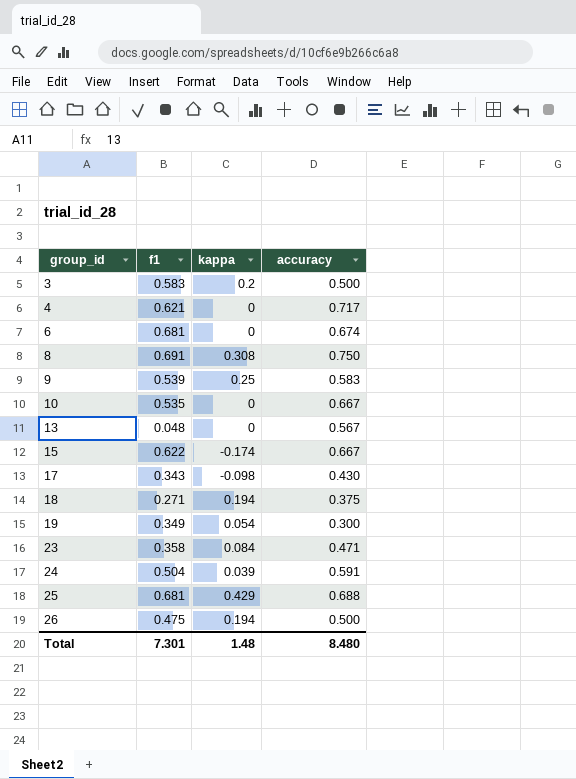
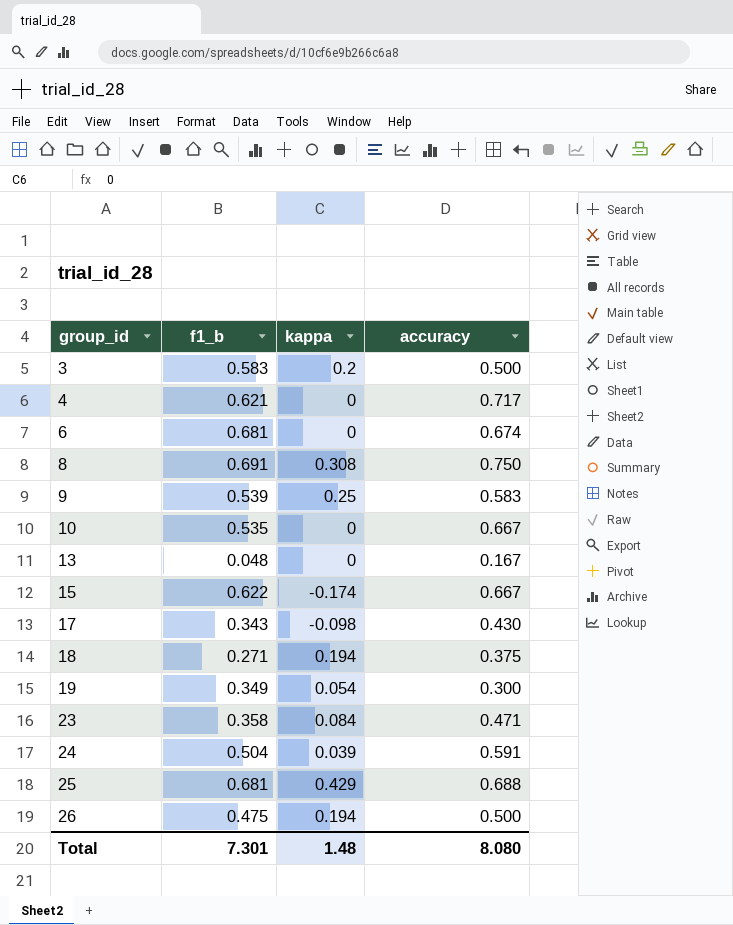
column name: f1 -> f1_b
13 | accuracy: 0.567 -> 0.167
Total | accuracy: 8.480 -> 8.080

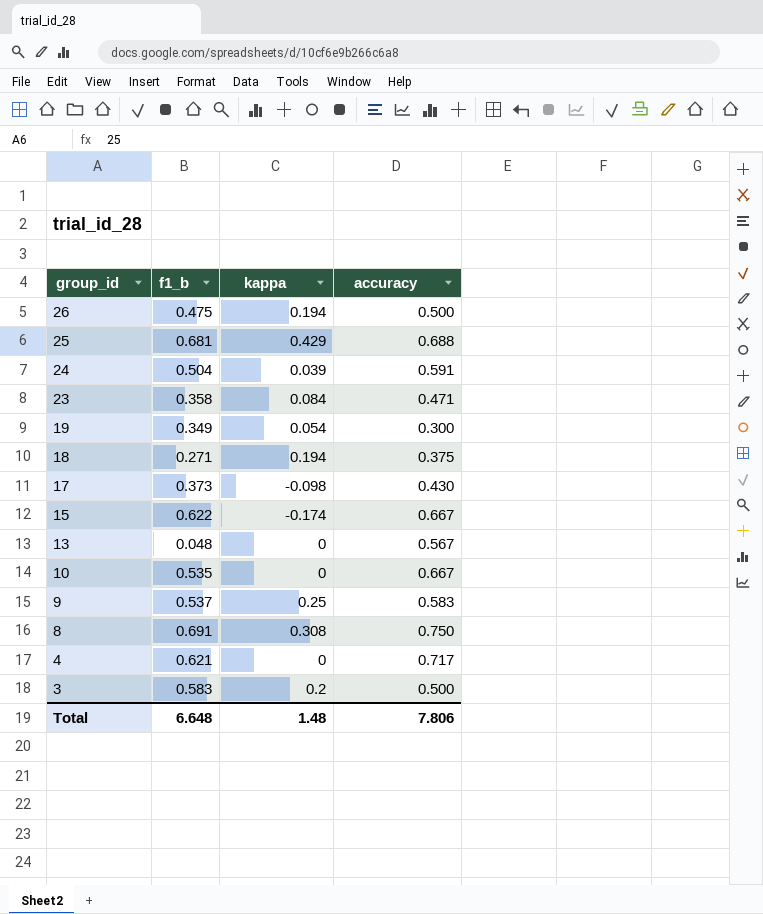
row order: group_id ascending -> group_id descending
row 6: 0.681 | 0 | 0.674 -> none
17 | f1_b: 0.343 -> 0.373
13 | accuracy: 0.167 -> 0.567
9 | f1_b: 0.539 -> 0.537
Total | f1_b: 7.301 -> 6.648
Total | accuracy: 8.080 -> 7.806

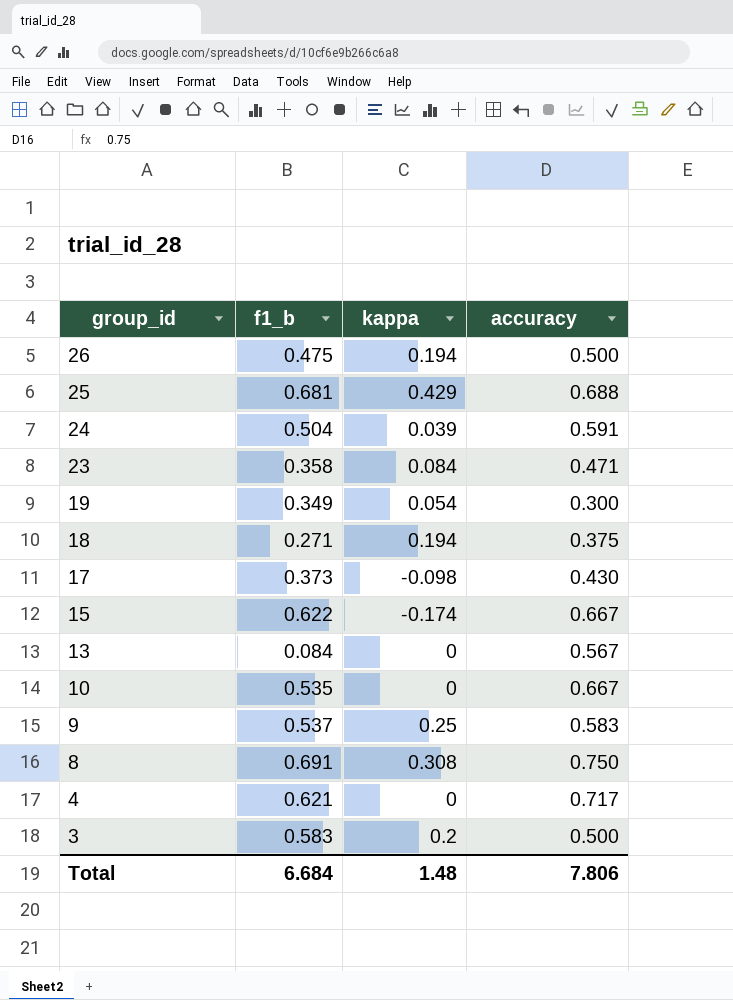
13 | f1_b: 0.048 -> 0.084
Total | f1_b: 6.648 -> 6.684

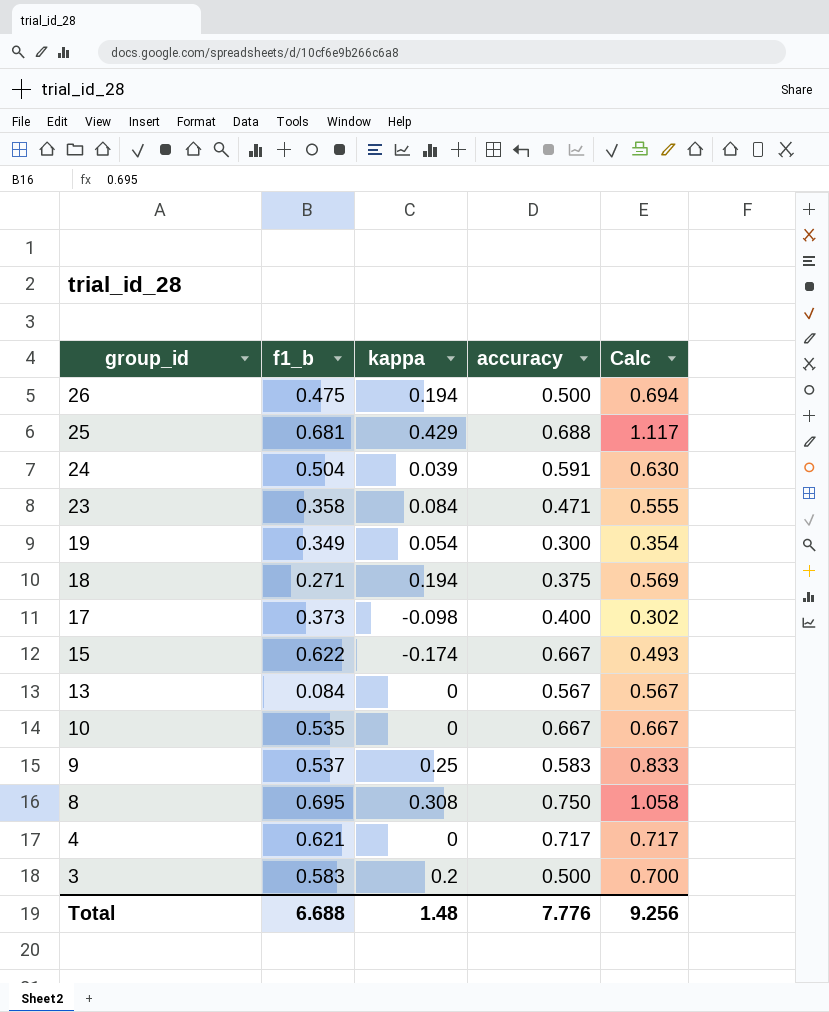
column Calc | formula: none -> [kappa] + [accuracy]
17 | accuracy: 0.430 -> 0.400
8 | f1_b: 0.691 -> 0.695
Total | f1_b: 6.684 -> 6.688
Total | accuracy: 7.806 -> 7.776

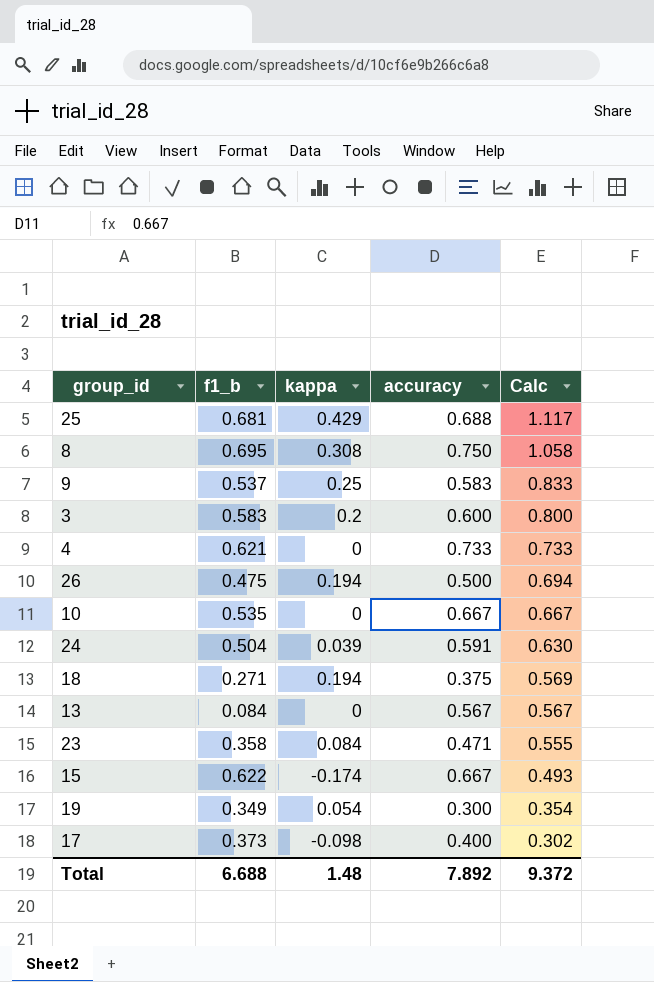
row order: group_id descending -> Calc descending
3 | accuracy: 0.500 -> 0.600
3 | Calc: 0.700 -> 0.800
4 | accuracy: 0.717 -> 0.733
4 | Calc: 0.717 -> 0.733
Total | accuracy: 7.776 -> 7.892
Total | Calc: 9.256 -> 9.372

